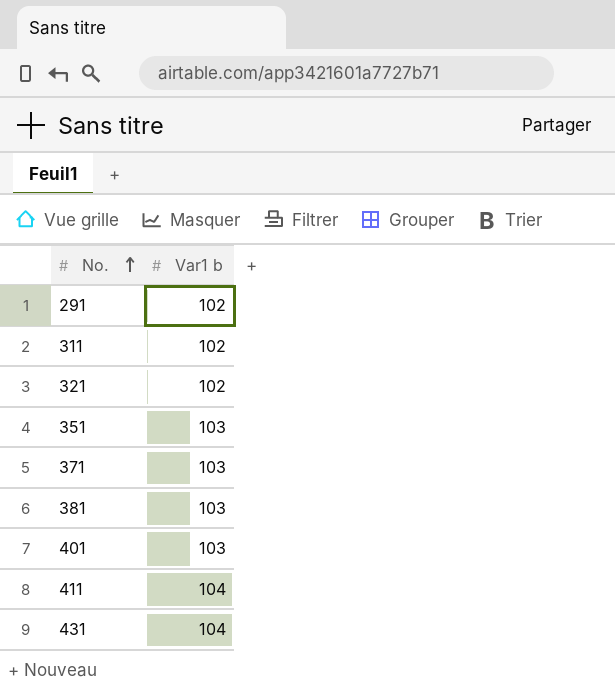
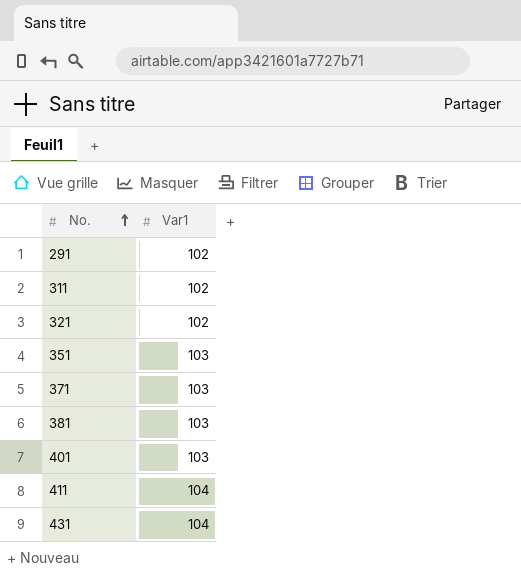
column name: Var1 b -> Var1

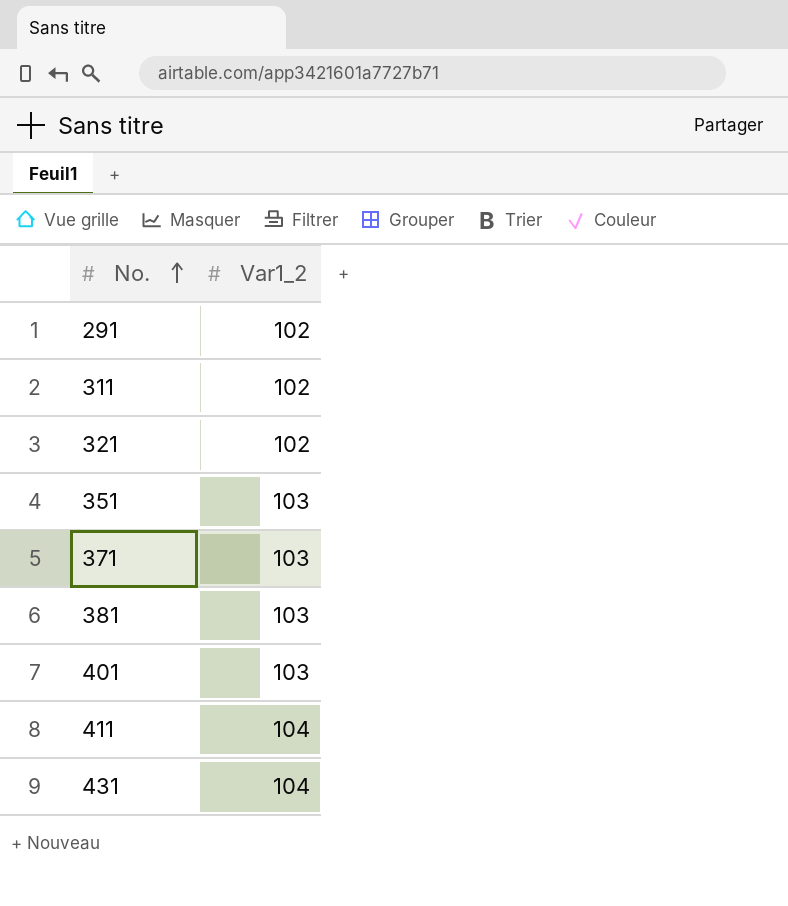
column name: Var1 -> Var1_2

